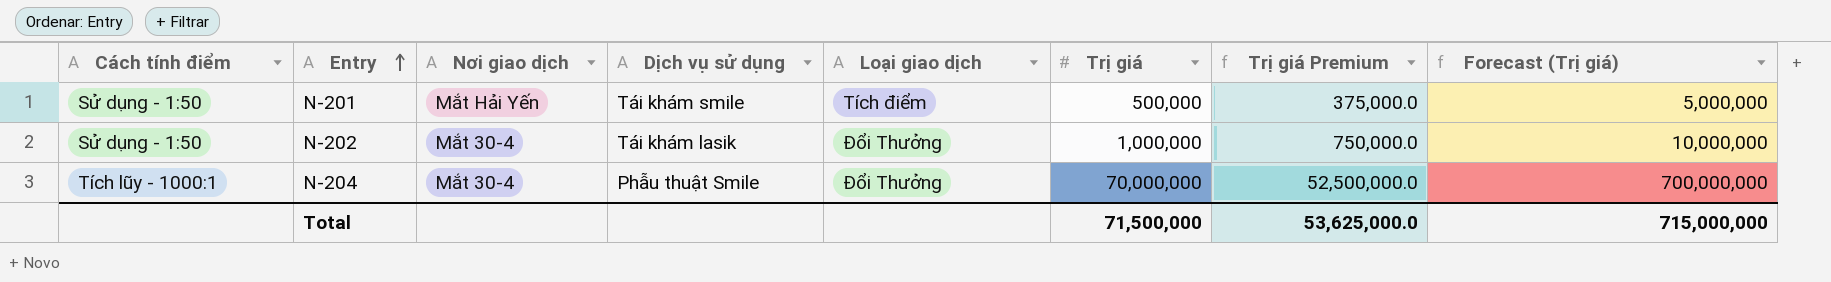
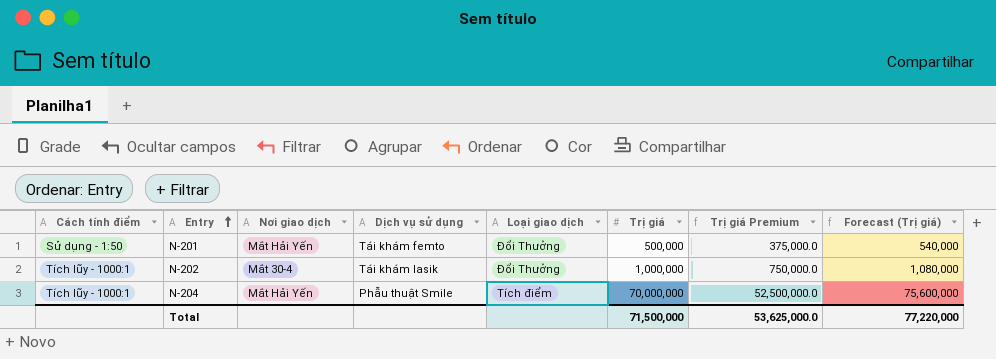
column Forecast (Trị giá) | formula: [Trị giá] * 10 -> [Trị giá] * 1.08
N-201 | Dịch vụ sử dụng: Tái khám smile -> Tái khám femto
N-201 | Loại giao dịch: Tích điểm -> Đổi Thưởng
N-202 | Cách tính điểm: Sử dụng - 1:50 -> Tích lũy - 1000:1
N-204 | Nơi giao dịch: Mắt 30-4 -> Mắt Hải Yến
N-204 | Loại giao dịch: Đổi Thưởng -> Tích điểm
Total | Forecast (Trị giá): 715,000,000 -> 77,220,000

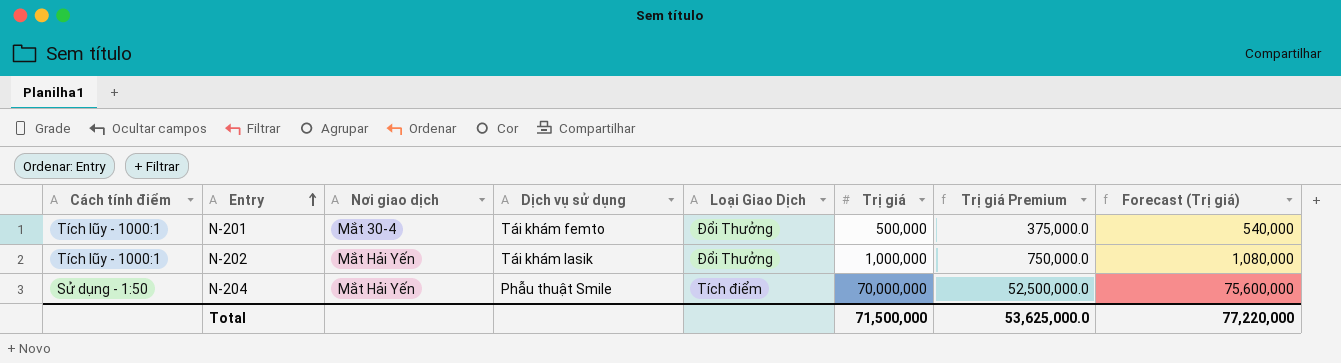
column name: Loại giao dịch -> Loại Giao Dịch
N-201 | Cách tính điểm: Sử dụng - 1:50 -> Tích lũy - 1000:1
N-201 | Nơi giao dịch: Mắt Hải Yến -> Mắt 30-4
N-202 | Nơi giao dịch: Mắt 30-4 -> Mắt Hải Yến
N-204 | Cách tính điểm: Tích lũy - 1000:1 -> Sử dụng - 1:50

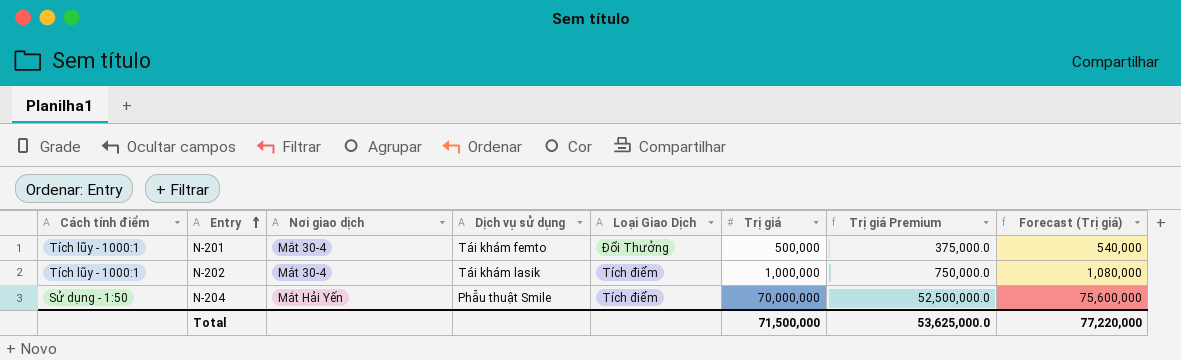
N-202 | Nơi giao dịch: Mắt Hải Yến -> Mắt 30-4
N-202 | Loại Giao Dịch: Đổi Thưởng -> Tích điểm

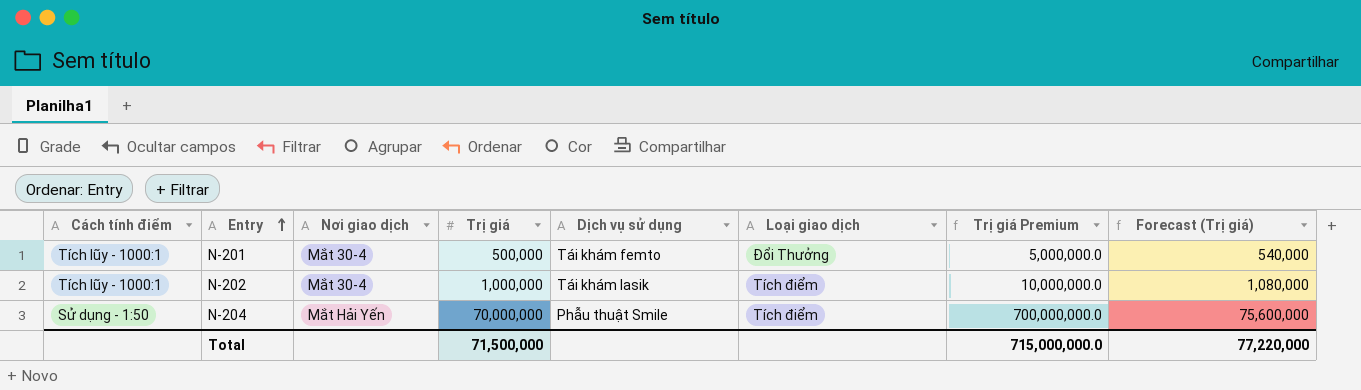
column Trị giá | position: 6 -> 4
column name: Loại Giao Dịch -> Loại giao dịch
column Trị giá Premium | formula: [Trị giá] * 0.75 -> [Trị giá] * 10
Total | Trị giá Premium: 53,625,000.0 -> 715,000,000.0

